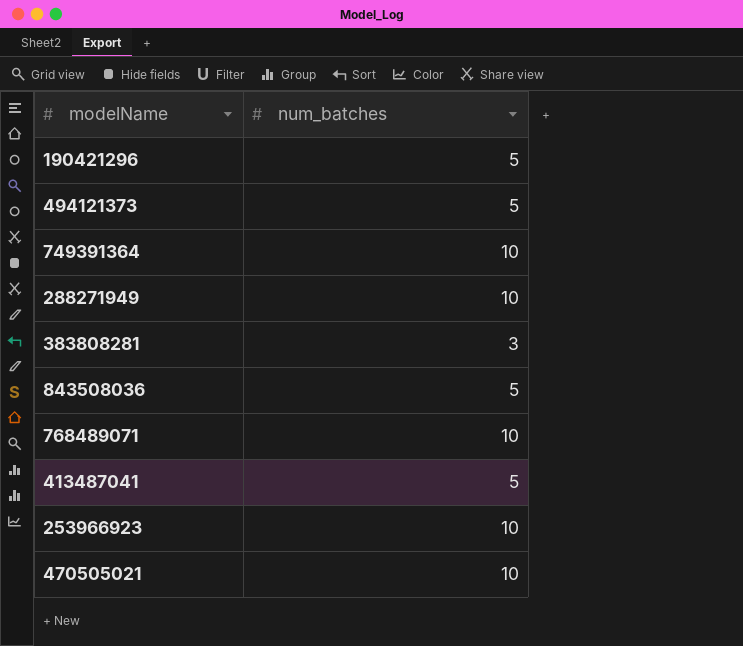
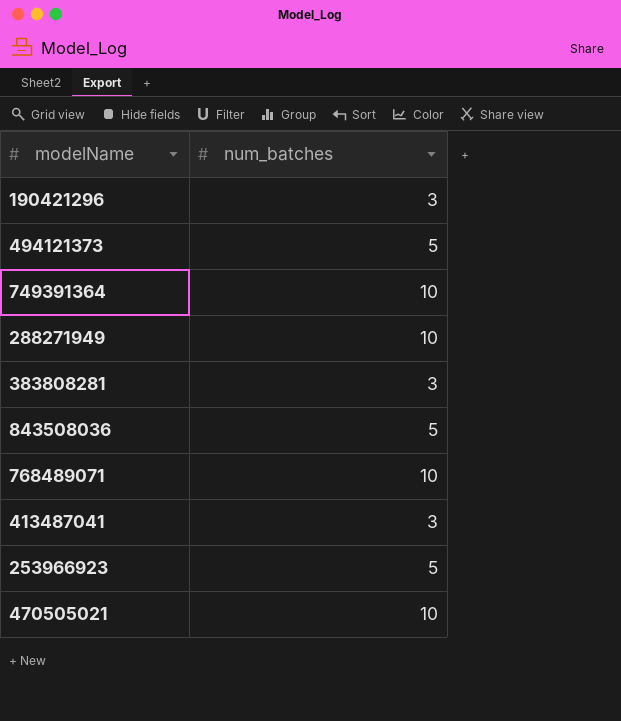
190421296 | num_batches: 5 -> 3
413487041 | num_batches: 5 -> 3
253966923 | num_batches: 10 -> 5

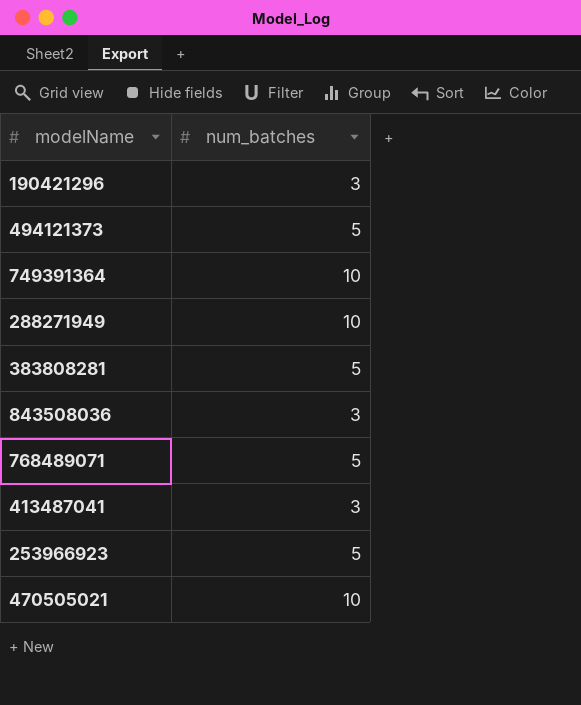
383808281 | num_batches: 3 -> 5
843508036 | num_batches: 5 -> 3
768489071 | num_batches: 10 -> 5

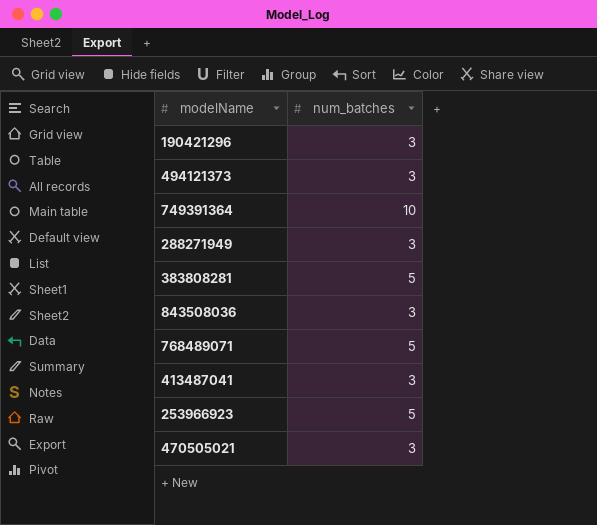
494121373 | num_batches: 5 -> 3
288271949 | num_batches: 10 -> 3
470505021 | num_batches: 10 -> 3

